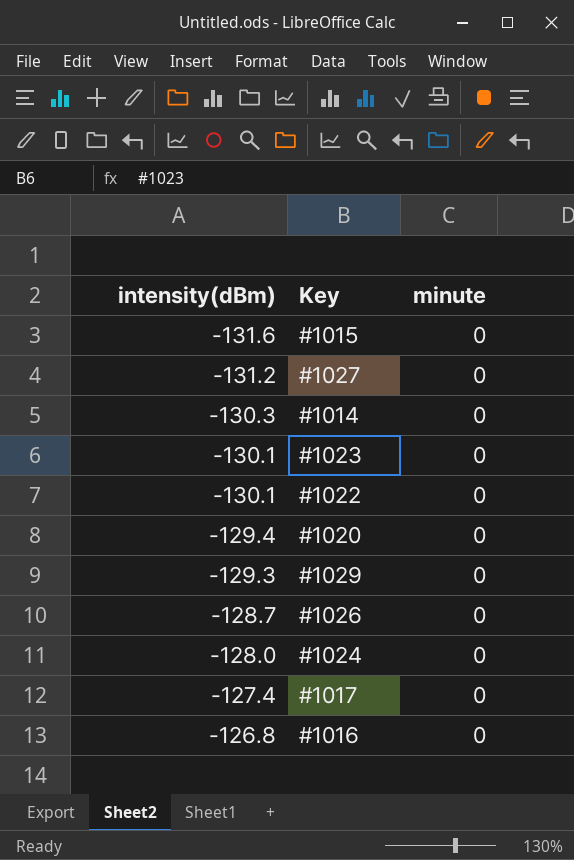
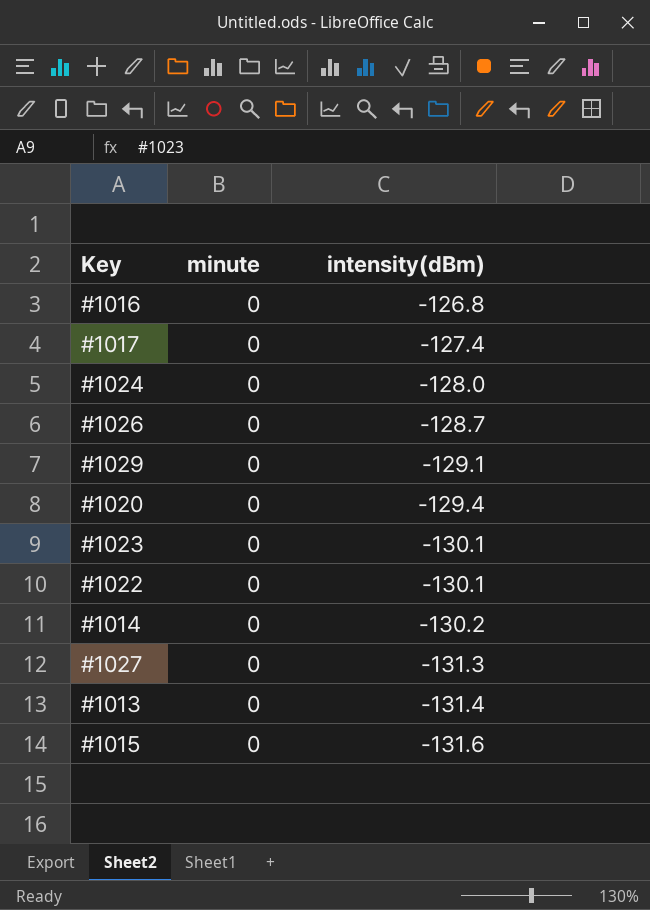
row order: intensity(dBm) ascending -> intensity(dBm) descending
column intensity(dBm) | position: 1 -> 3
#1029 | intensity(dBm): -129.3 -> -129.1
#1014 | intensity(dBm): -130.3 -> -130.2
#1027 | intensity(dBm): -131.2 -> -131.3
row #1013: none -> 0 | -131.4

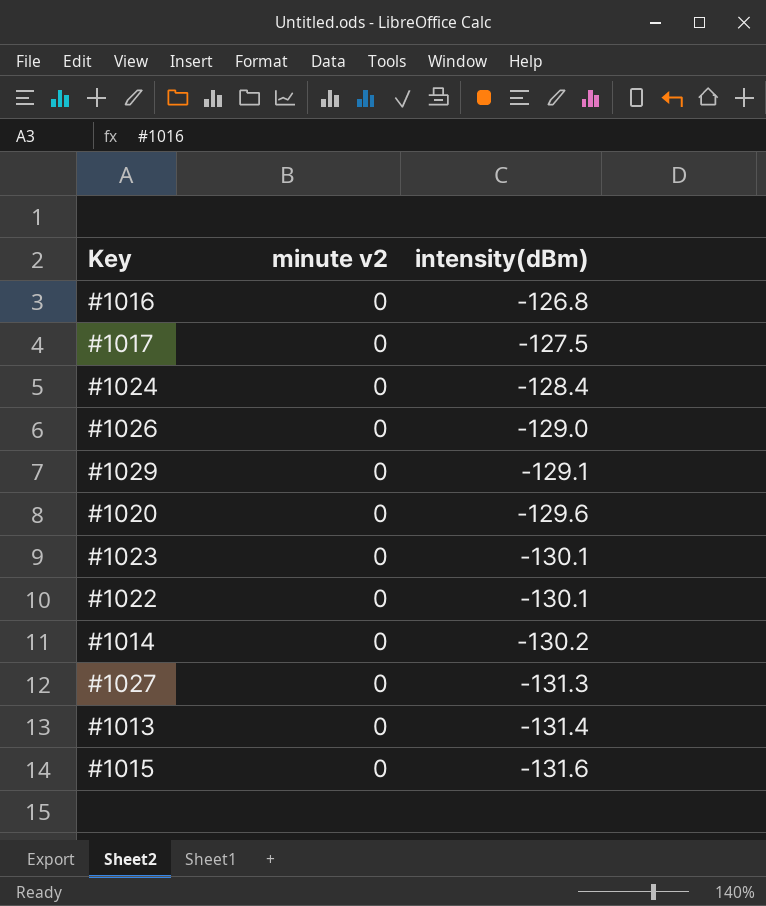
column name: minute -> minute v2
#1017 | intensity(dBm): -127.4 -> -127.5
#1024 | intensity(dBm): -128.0 -> -128.4
#1026 | intensity(dBm): -128.7 -> -129.0
#1020 | intensity(dBm): -129.4 -> -129.6

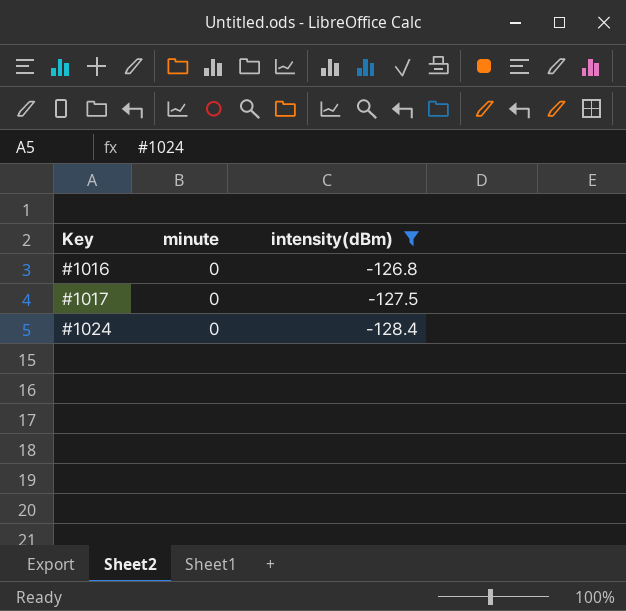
filter: none -> intensity(dBm) >= -128.4
column name: minute v2 -> minute

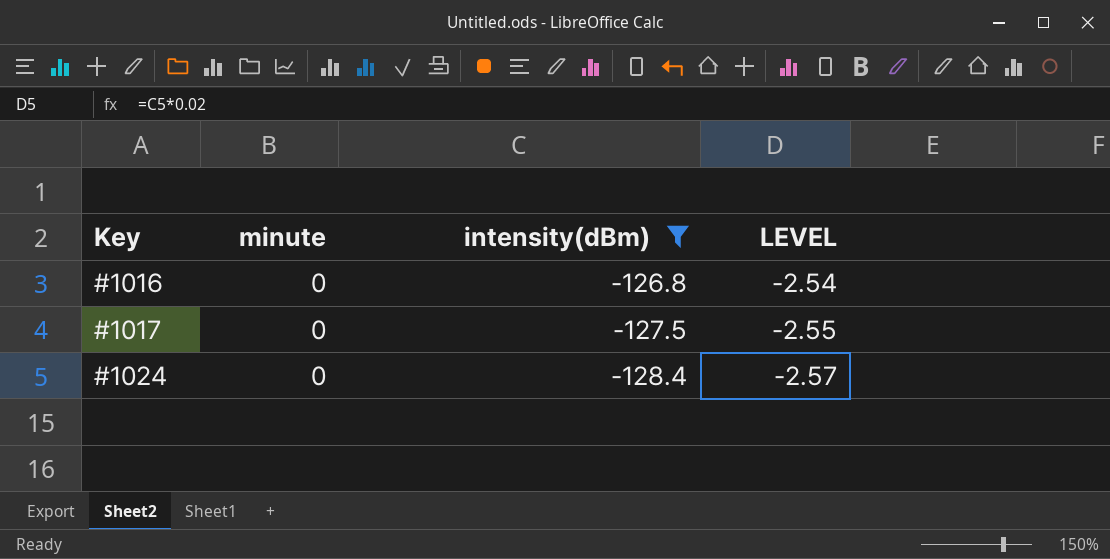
column LEVEL | formula: none -> [intensity(dBm)] * 0.02

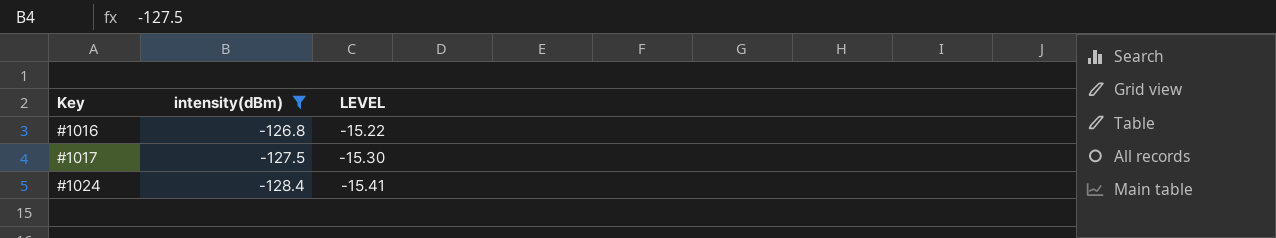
column minute | position: 2 -> none
column LEVEL | formula: [intensity(dBm)] * 0.02 -> [intensity(dBm)] * 0.12

